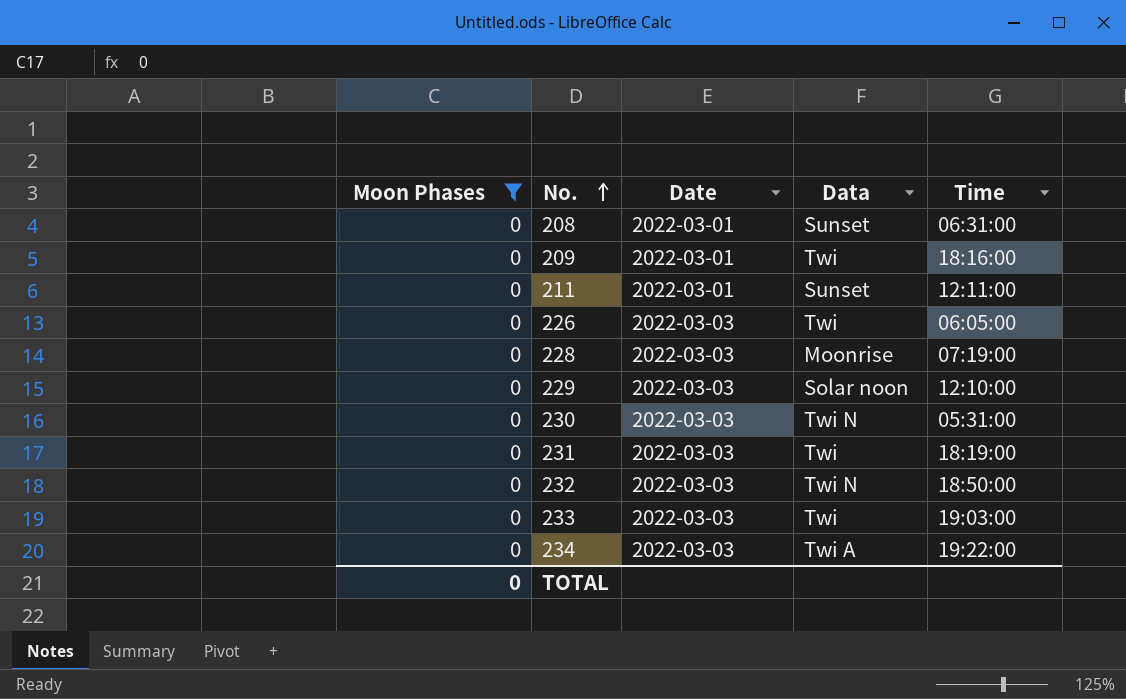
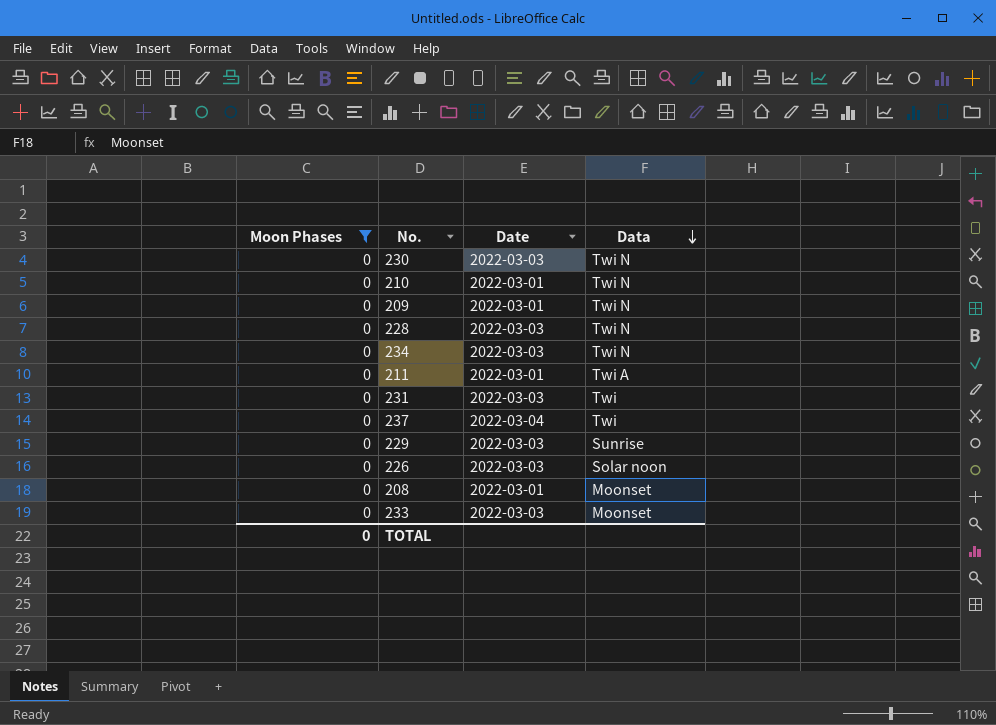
row order: No. ascending -> Data descending
column Time | position: 5 -> none
row 232: 0 | 2022-03-03 | Twi N | 18:50:00 -> none
row 210: none -> 0 | 2022-03-01 | Twi N
209 | Data: Twi -> Twi N
228 | Data: Moonrise -> Twi N
234 | Data: Twi A -> Twi N
211 | Data: Sunset -> Twi A
row 237: none -> 0 | 2022-03-04 | Twi
229 | Data: Solar noon -> Sunrise
226 | Data: Twi -> Solar noon
208 | Data: Sunset -> Moonset
233 | Data: Twi -> Moonset

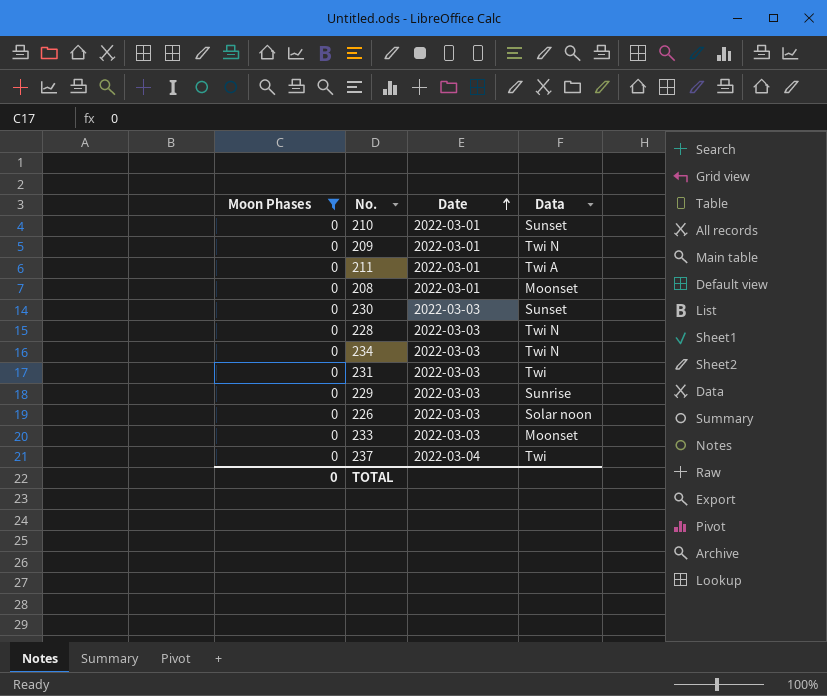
row order: Data descending -> Date ascending
210 | Data: Twi N -> Sunset
230 | Data: Twi N -> Sunset

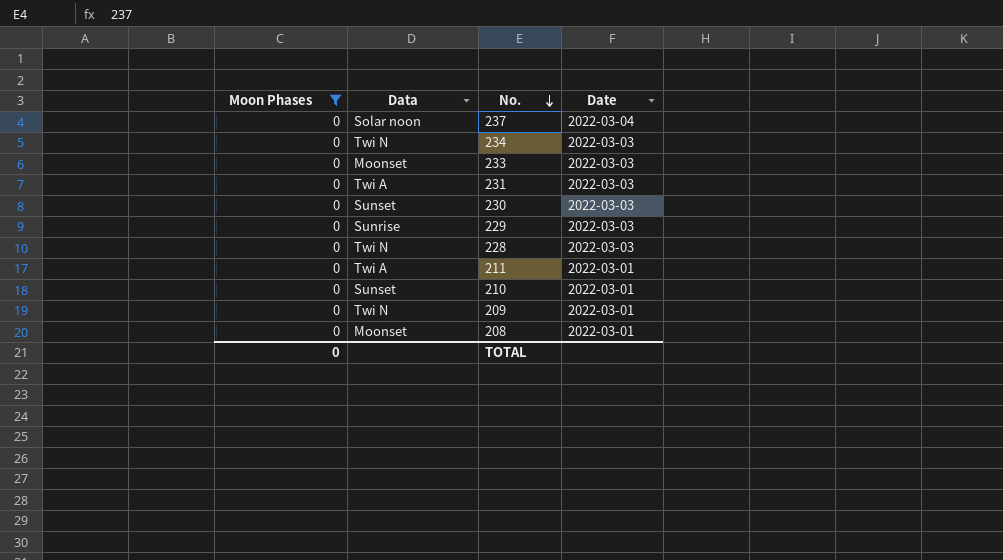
row order: Date ascending -> No. descending
column Data | position: 4 -> 2
row 226: 0 | 2022-03-03 | Solar noon -> none
237 | Data: Twi -> Solar noon
231 | Data: Twi -> Twi A

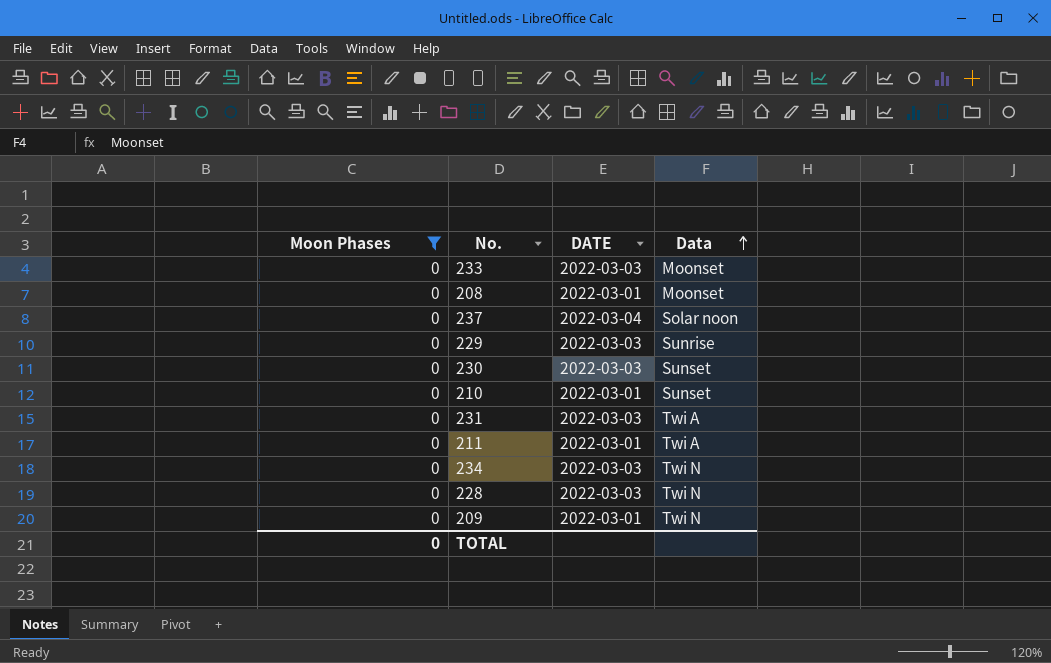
row order: No. descending -> Data ascending
column name: Date -> DATE
column Data | position: 2 -> 4

